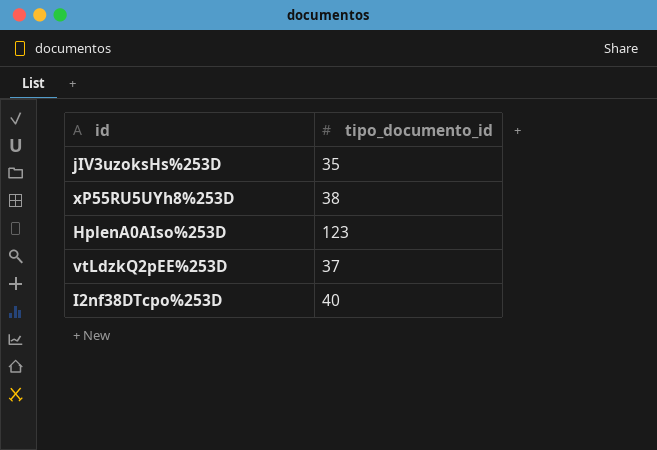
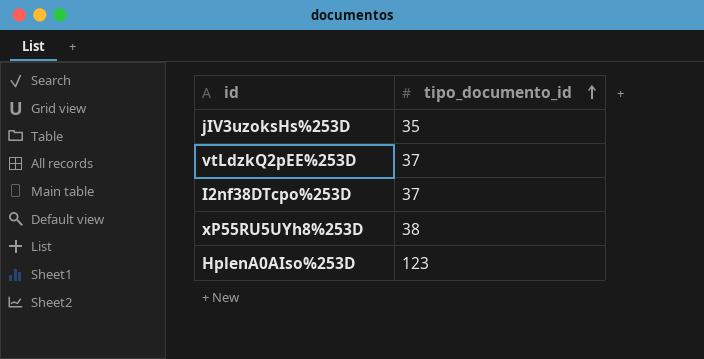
row order: none -> tipo_documento_id ascending
I2nf38DTcpo%253D | tipo_documento_id: 40 -> 37

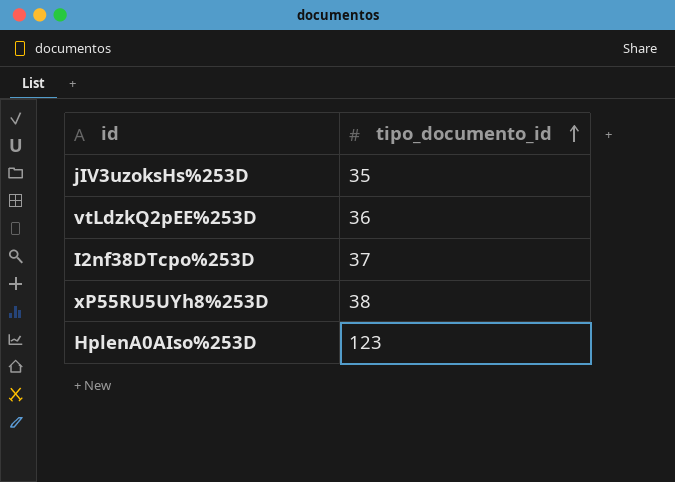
vtLdzkQ2pEE%253D | tipo_documento_id: 37 -> 36

